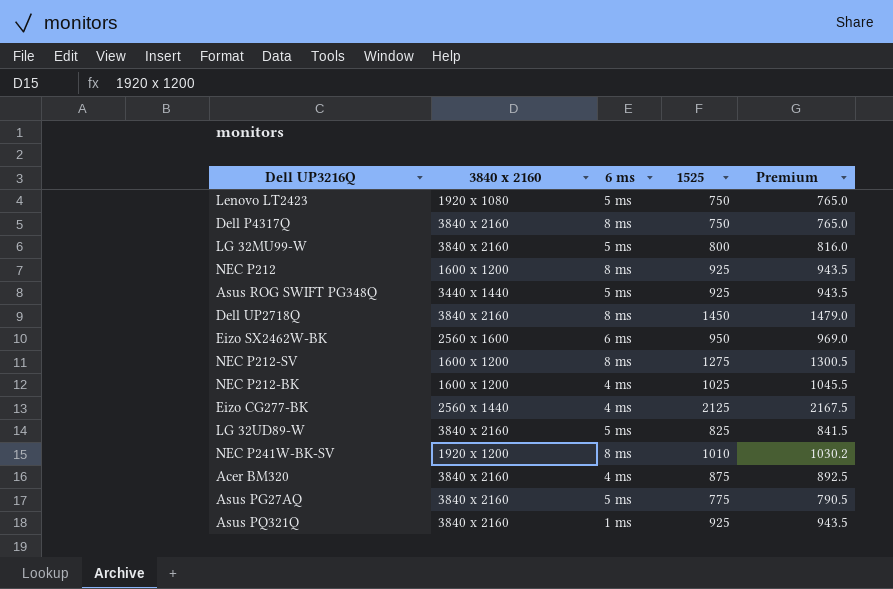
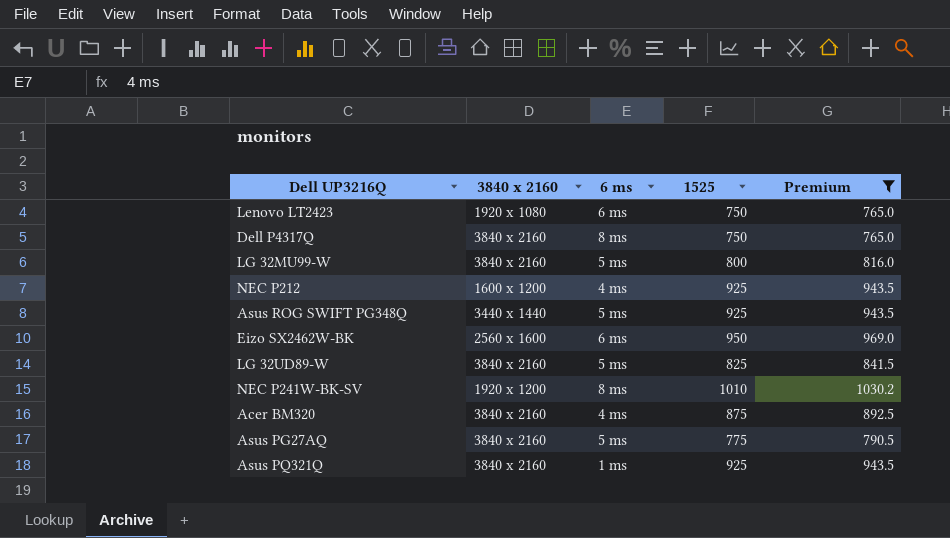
filter: none -> Premium <= 1030.2
Lenovo LT2423 | 6 ms: 5 ms -> 6 ms
NEC P212 | 6 ms: 8 ms -> 4 ms

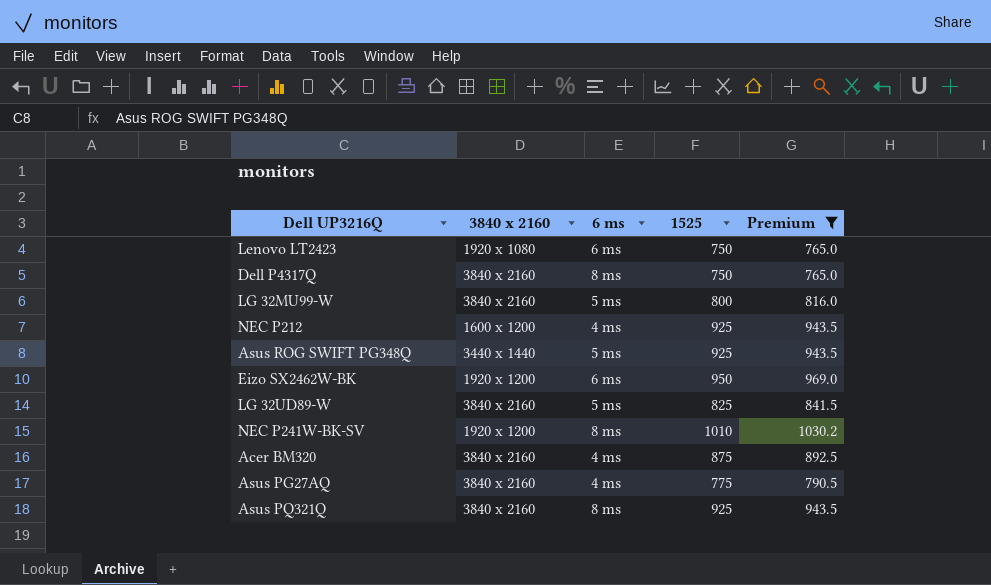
Eizo SX2462W-BK | 3840 x 2160: 2560 x 1600 -> 1920 x 1200
Asus PG27AQ | 6 ms: 5 ms -> 4 ms
Asus PQ321Q | 6 ms: 1 ms -> 8 ms

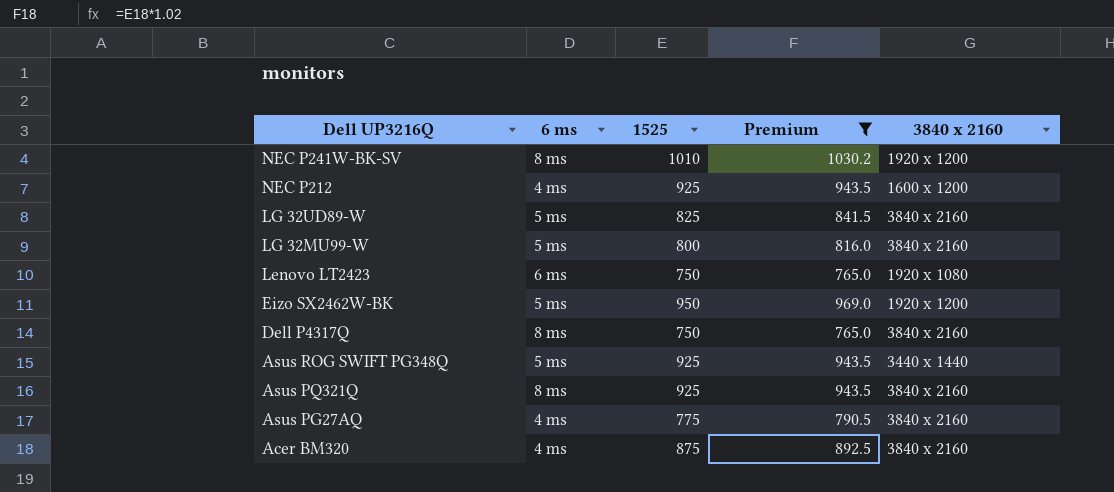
row order: none -> Dell UP3216Q descending
column 3840 x 2160 | position: 2 -> 5
Eizo SX2462W-BK | 6 ms: 6 ms -> 5 ms

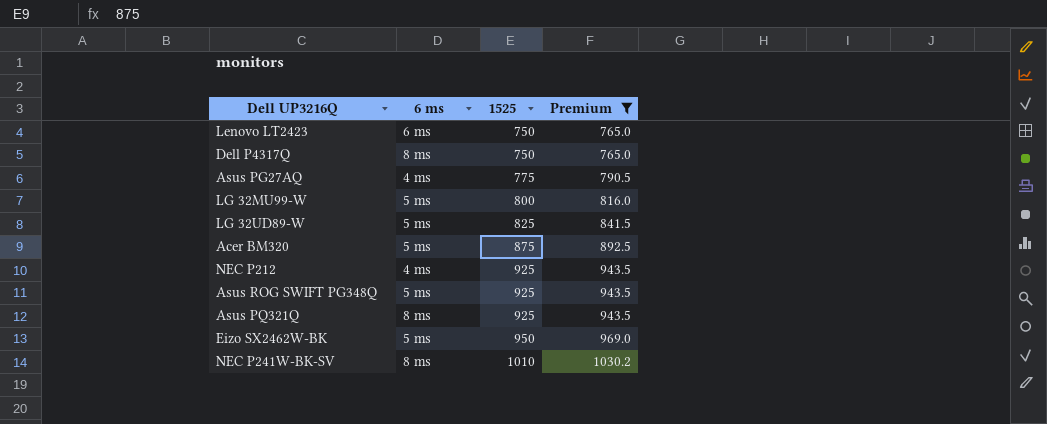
row order: Dell UP3216Q descending -> 1525 ascending
column 3840 x 2160 | position: 5 -> none
Acer BM320 | 6 ms: 4 ms -> 5 ms

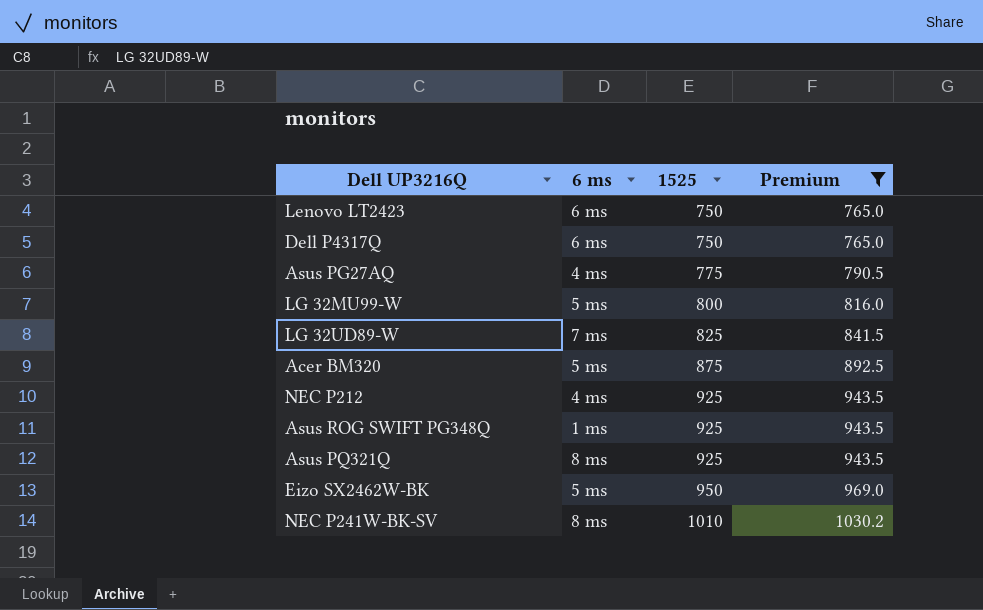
Dell P4317Q | 6 ms: 8 ms -> 6 ms
LG 32UD89-W | 6 ms: 5 ms -> 7 ms
Asus ROG SWIFT PG348Q | 6 ms: 5 ms -> 1 ms

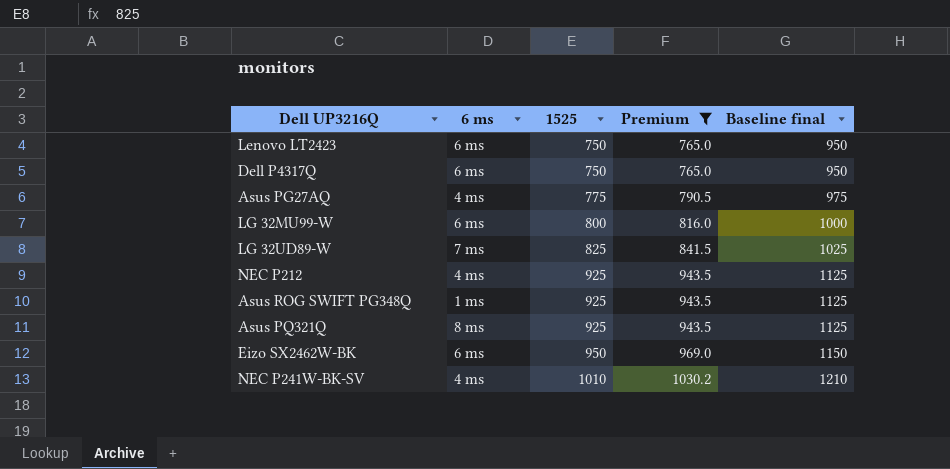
column Baseline final | formula: none -> [1525] + 200
row Acer BM320: 5 ms | 875 | 892.5 -> none
LG 32MU99-W | 6 ms: 5 ms -> 6 ms
Eizo SX2462W-BK | 6 ms: 5 ms -> 6 ms
NEC P241W-BK-SV | 6 ms: 8 ms -> 4 ms

